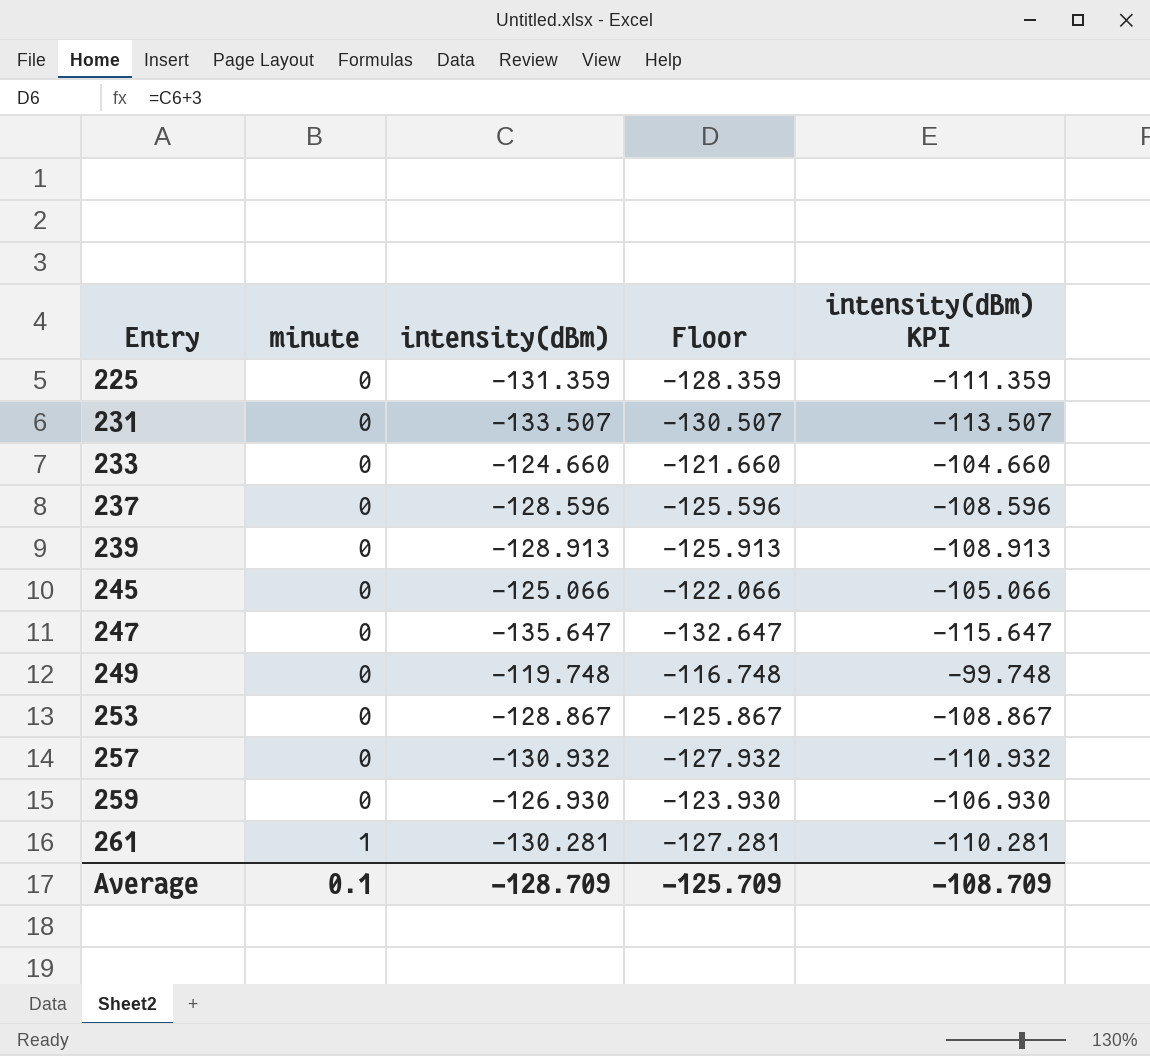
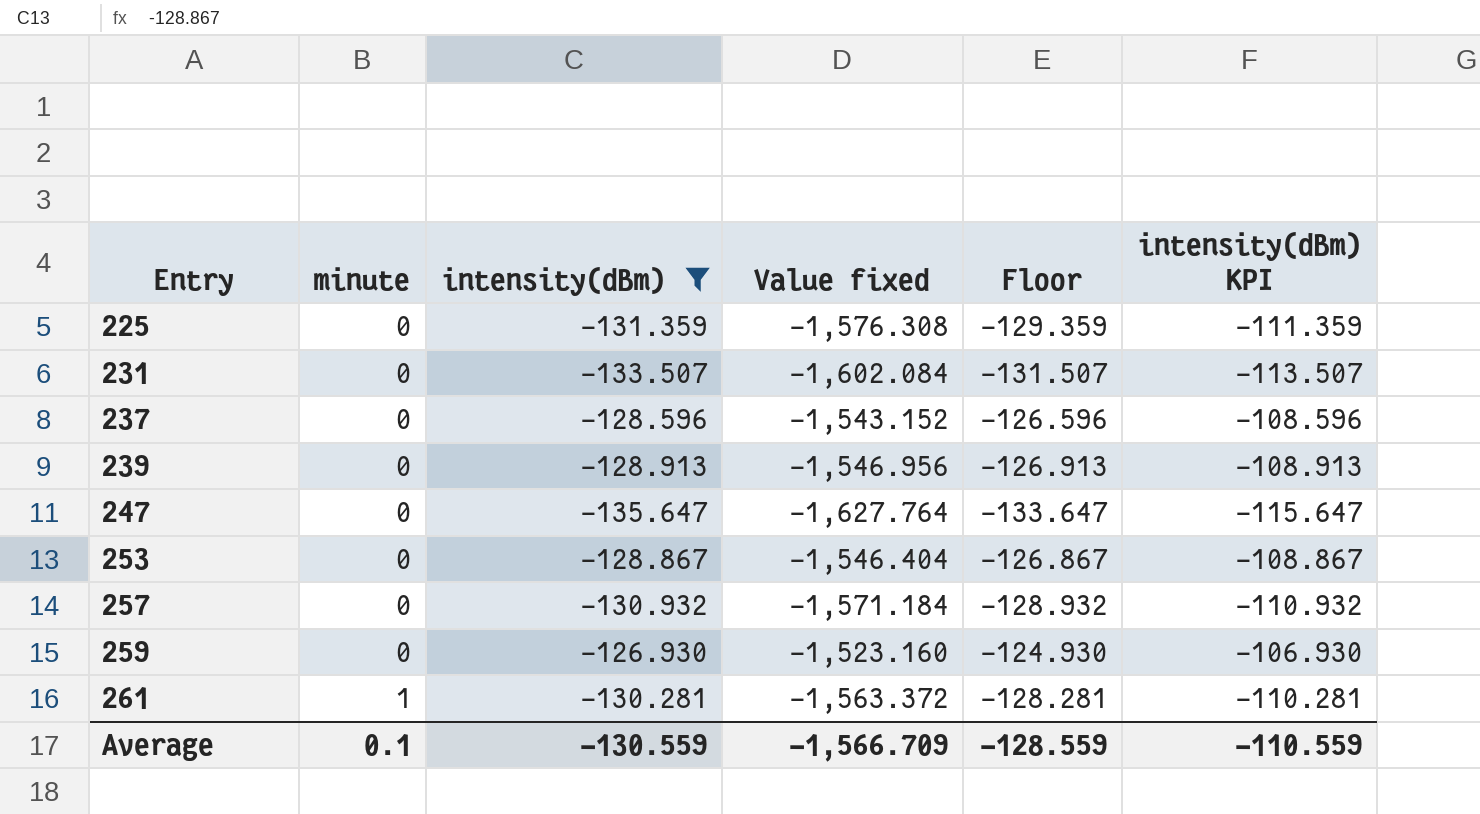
filter: none -> intensity(dBm) <= -126.930
column Value fixed | formula: none -> [intensity(dBm)] * 12
column Floor | formula: [intensity(dBm)] + 3 -> [intensity(dBm)] + 2
Average | intensity(dBm): -128.709 -> -130.559
Average | Floor: -125.709 -> -128.559
Average | intensity(dBm) KPI: -108.709 -> -110.559

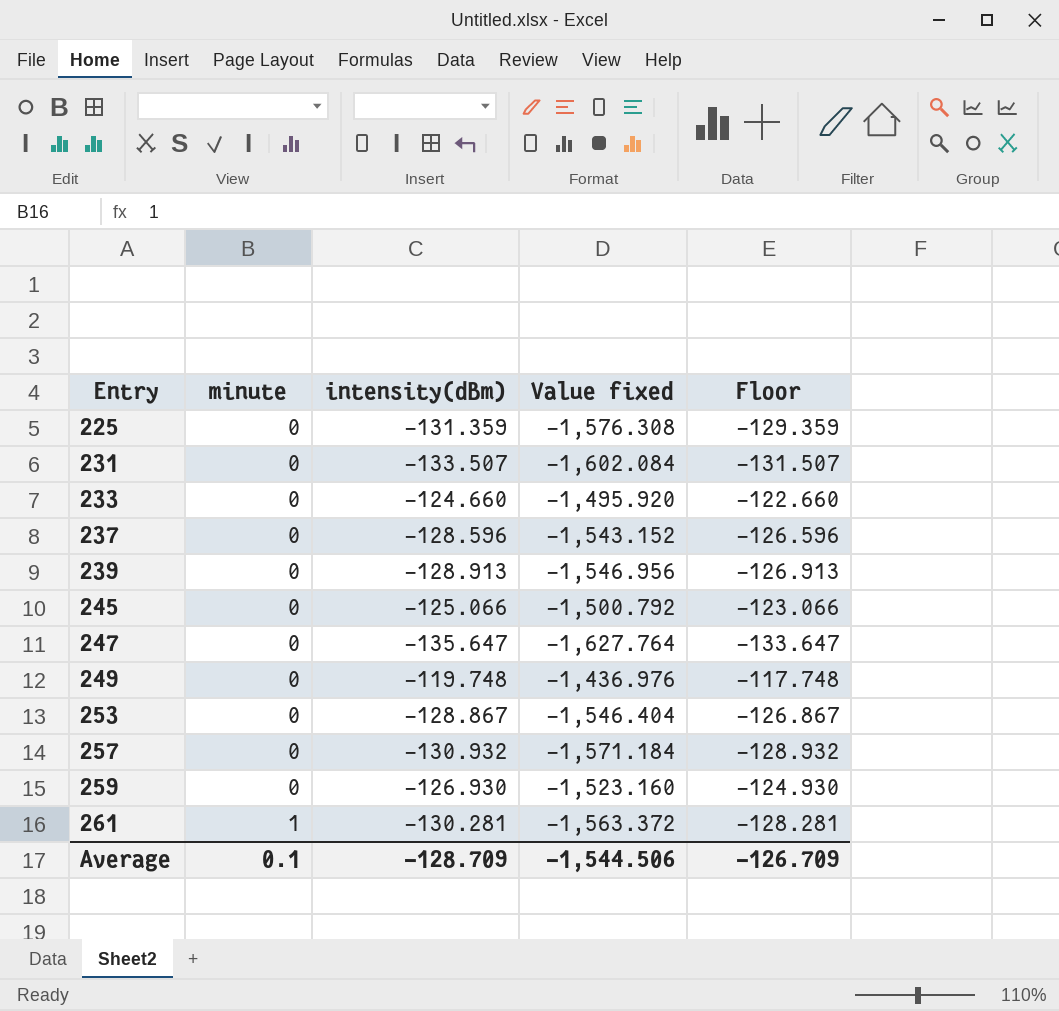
filter: intensity(dBm) <= -126.930 -> none
column intensity(dBm) KPI | formula: [intensity(dBm)] + 20 -> none
Average | intensity(dBm): -130.559 -> -128.709
Average | Value fixed: -1,566.709 -> -1,544.506
Average | Floor: -128.559 -> -126.709

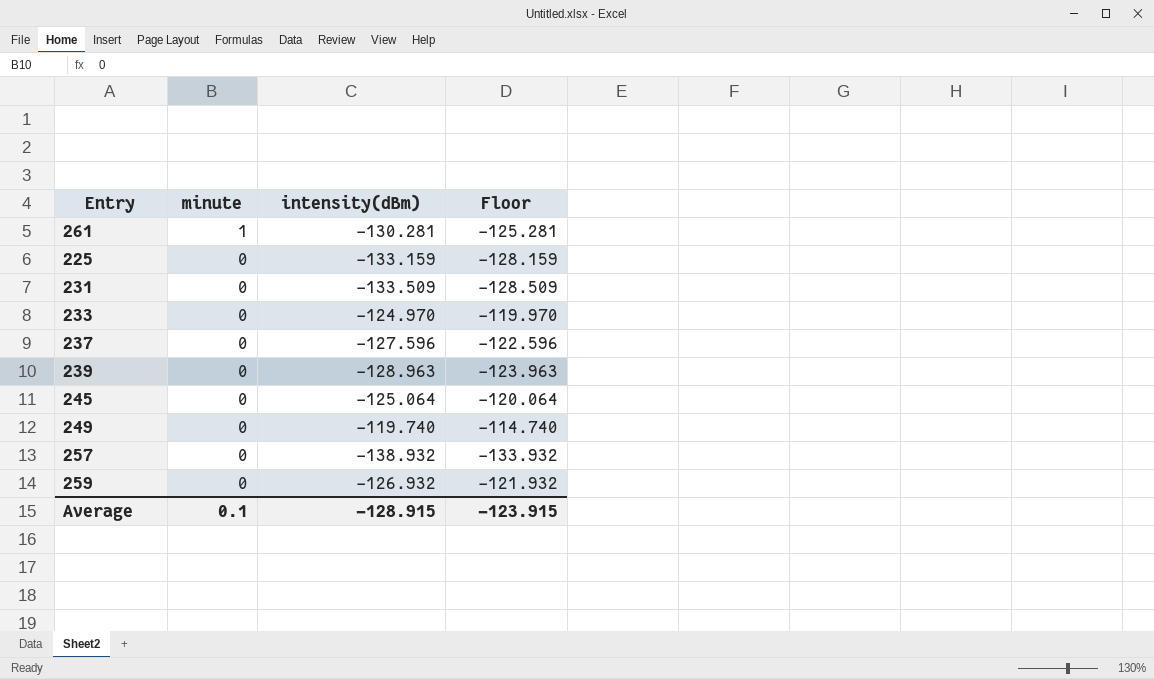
row order: Entry ascending -> minute descending
column Value fixed | formula: [intensity(dBm)] * 12 -> none
column Floor | formula: [intensity(dBm)] + 2 -> [intensity(dBm)] + 5
row 247: 0 | -135.647 | -1,627.764 | -133.647 -> none
row 253: 0 | -128.867 | -1,546.404 | -126.867 -> none
225 | intensity(dBm): -131.359 -> -133.159
231 | intensity(dBm): -133.507 -> -133.509
233 | intensity(dBm): -124.660 -> -124.970
237 | intensity(dBm): -128.596 -> -127.596
239 | intensity(dBm): -128.913 -> -128.963
245 | intensity(dBm): -125.066 -> -125.064
249 | intensity(dBm): -119.748 -> -119.740
257 | intensity(dBm): -130.932 -> -138.932
259 | intensity(dBm): -126.930 -> -126.932
Average | intensity(dBm): -128.709 -> -128.915
Average | Floor: -126.709 -> -123.915

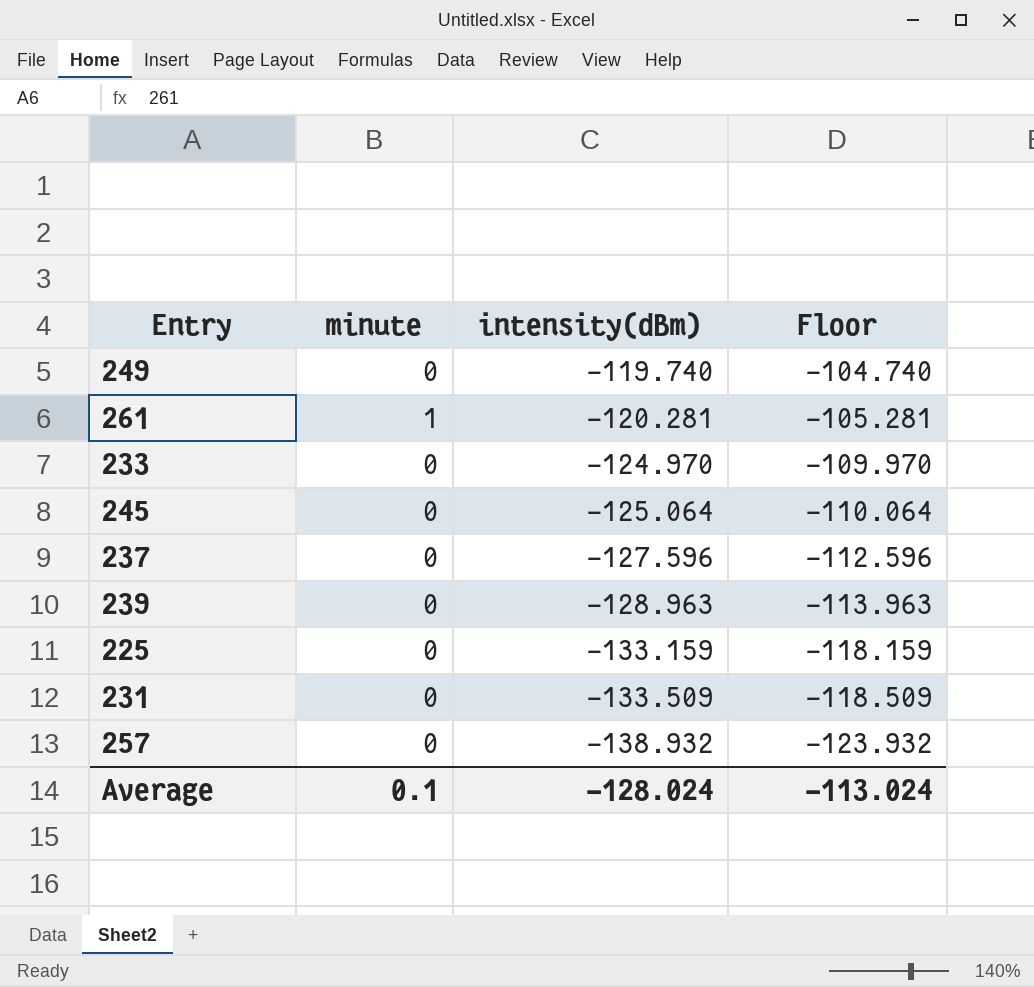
row order: minute descending -> intensity(dBm) descending
column Floor | formula: [intensity(dBm)] + 5 -> [intensity(dBm)] + 15
row 259: 0 | -126.932 | -121.932 -> none
261 | intensity(dBm): -130.281 -> -120.281
Average | intensity(dBm): -128.915 -> -128.024
Average | Floor: -123.915 -> -113.024

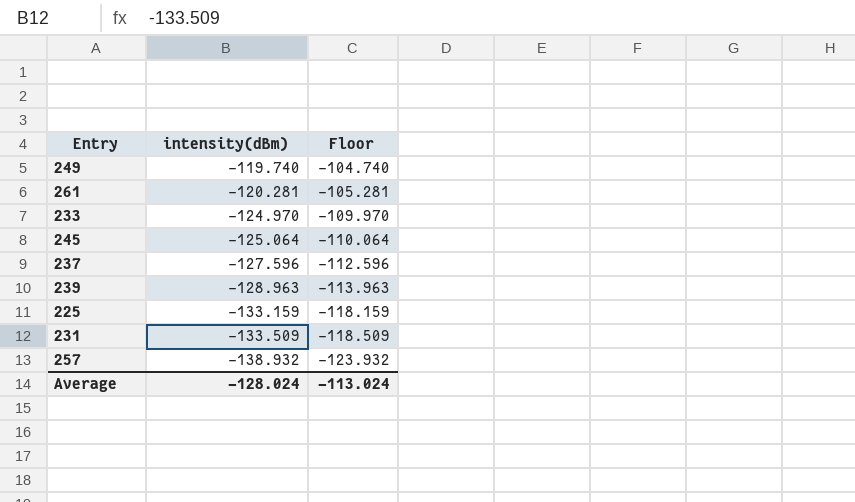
column minute | position: 2 -> none

